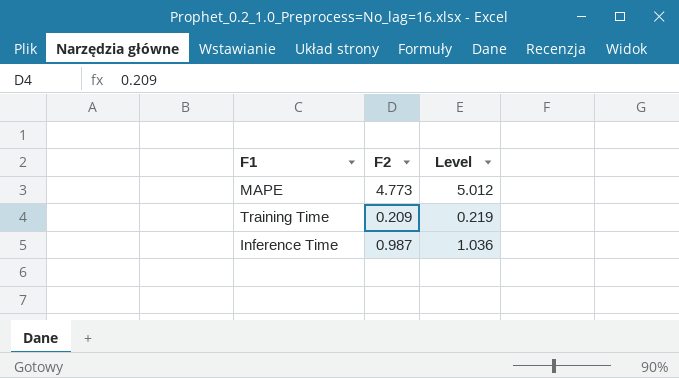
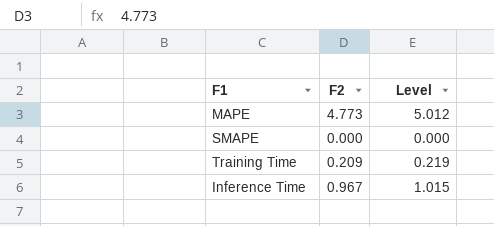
row SMAPE: none -> 0.000 | 0.000
Inference Time | F2: 0.987 -> 0.967
Inference Time | Level: 1.036 -> 1.015

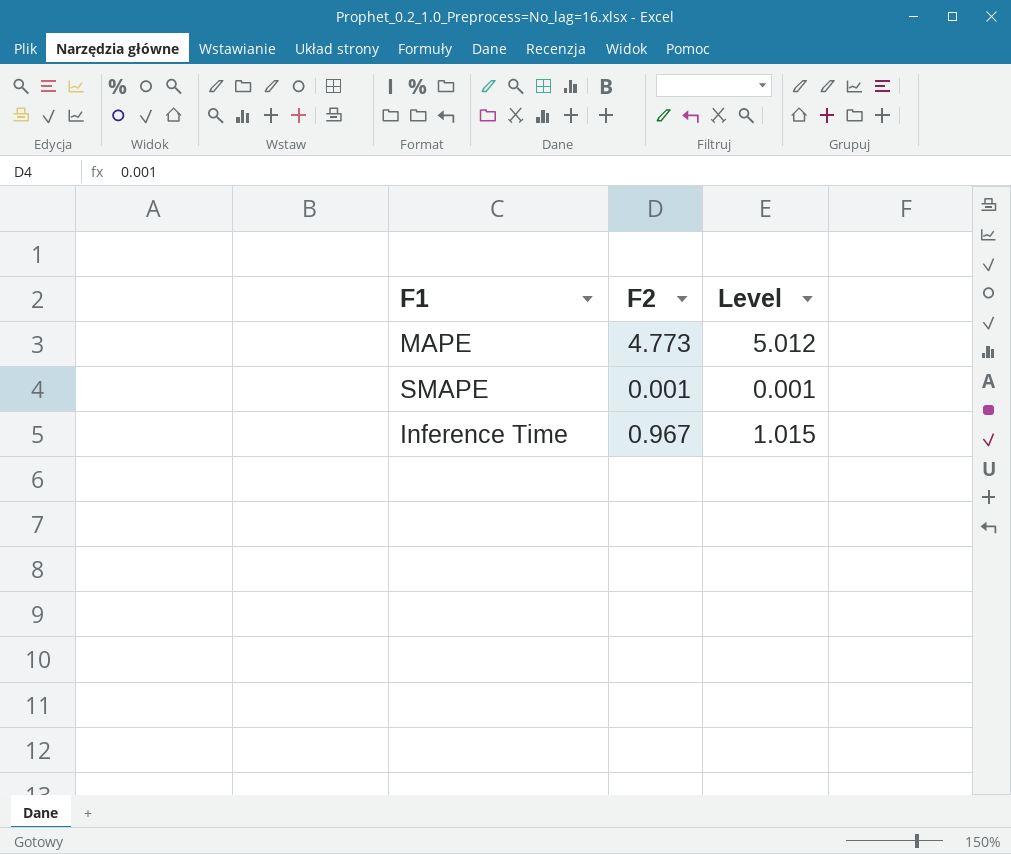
row Training Time: 0.209 | 0.219 -> none
SMAPE | F2: 0.000 -> 0.001
SMAPE | Level: 0.000 -> 0.001

